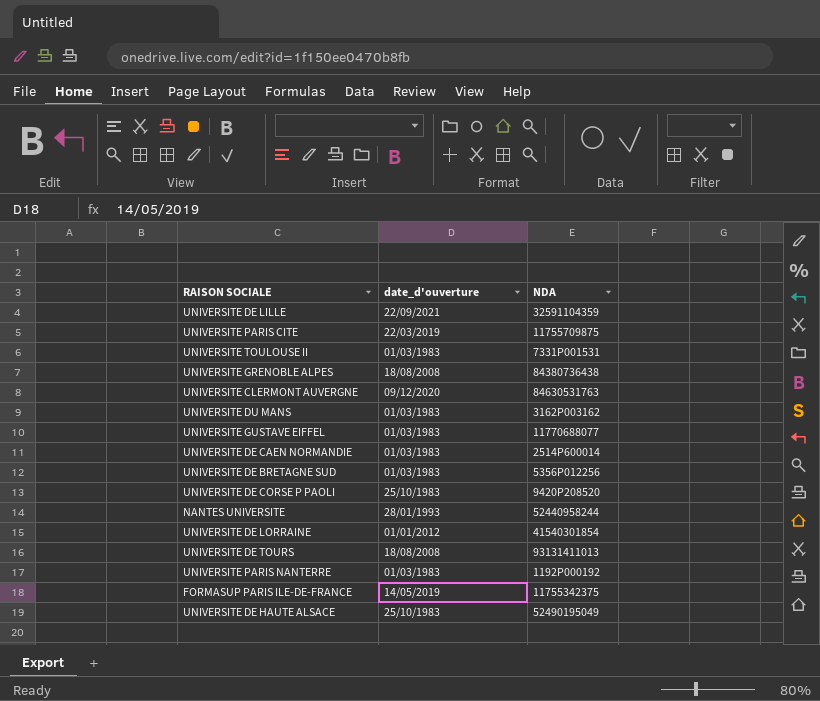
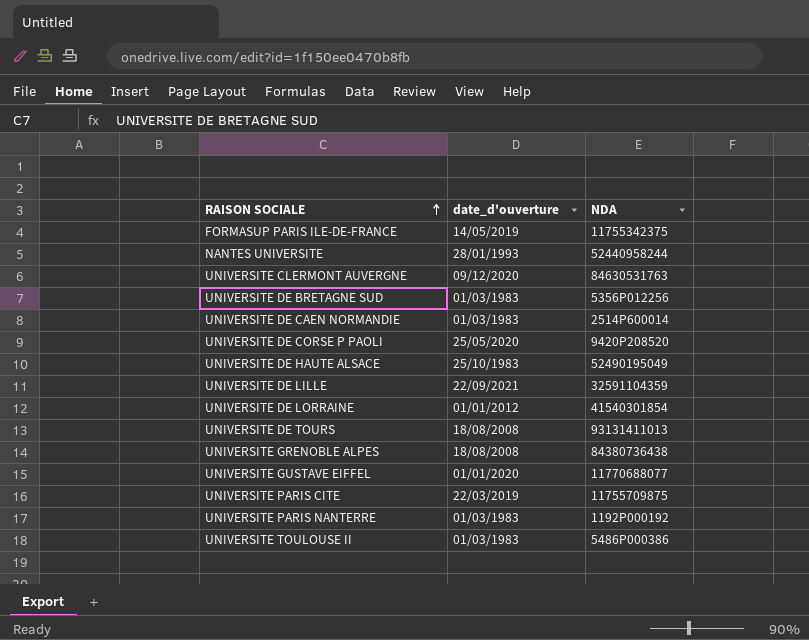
row order: none -> RAISON SOCIALE ascending
row UNIVERSITE DU MANS: 01/03/1983 | 3162P003162 -> none
UNIVERSITE DE CORSE P PAOLI | date_d'ouverture: 25/10/1983 -> 25/05/2020
UNIVERSITE GUSTAVE EIFFEL | date_d'ouverture: 01/03/1983 -> 01/01/2020
UNIVERSITE TOULOUSE II | NDA: 7331P001531 -> 5486P000386

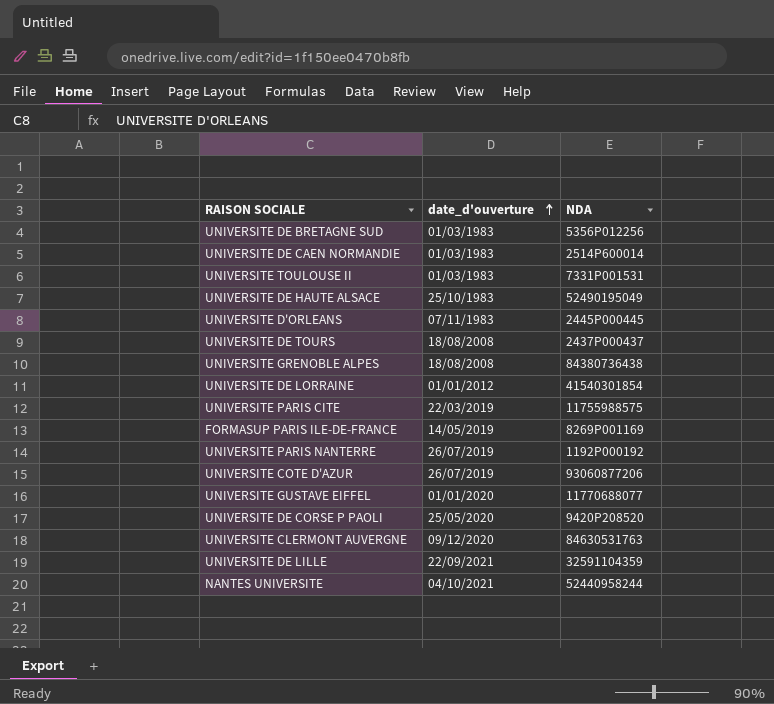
row order: RAISON SOCIALE ascending -> date_d'ouverture ascending
UNIVERSITE TOULOUSE II | NDA: 5486P000386 -> 7331P001531
row UNIVERSITE D'ORLEANS: none -> 07/11/1983 | 2445P000445
UNIVERSITE DE TOURS | NDA: 93131411013 -> 2437P000437
UNIVERSITE PARIS CITE | NDA: 11755709875 -> 11755988575
FORMASUP PARIS ILE-DE-FRANCE | NDA: 11755342375 -> 8269P001169
UNIVERSITE PARIS NANTERRE | date_d'ouverture: 01/03/1983 -> 26/07/2019
row UNIVERSITE COTE D'AZUR: none -> 26/07/2019 | 93060877206
NANTES UNIVERSITE | date_d'ouverture: 28/01/1993 -> 04/10/2021

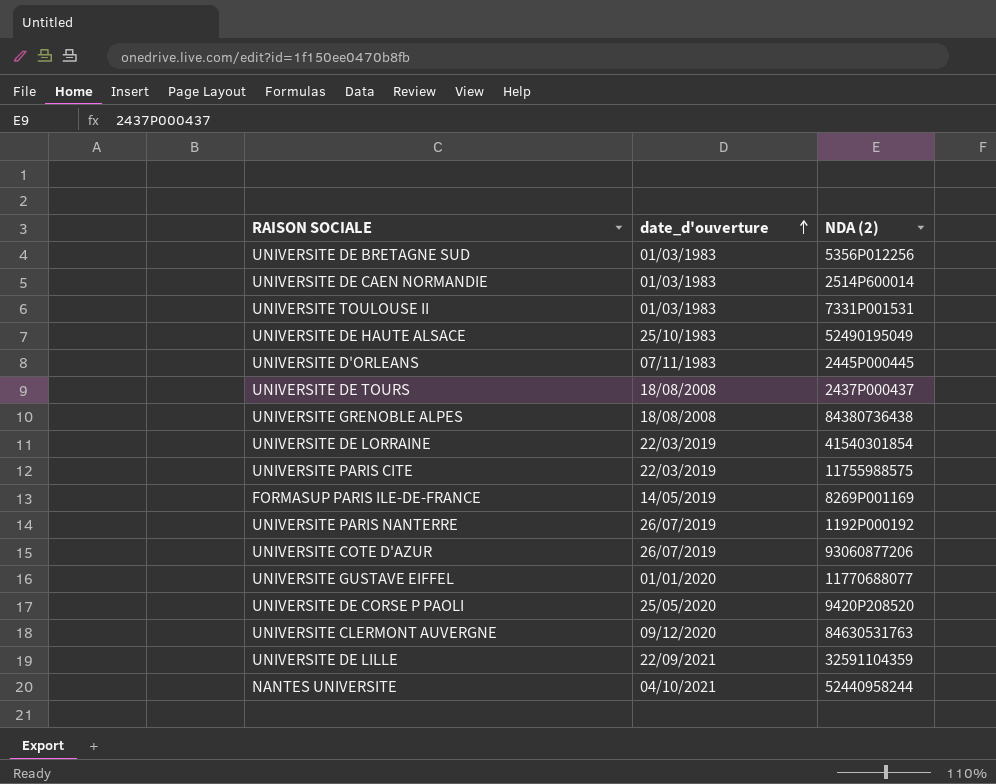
column name: NDA -> NDA (2)
UNIVERSITE DE LORRAINE | date_d'ouverture: 01/01/2012 -> 22/03/2019

